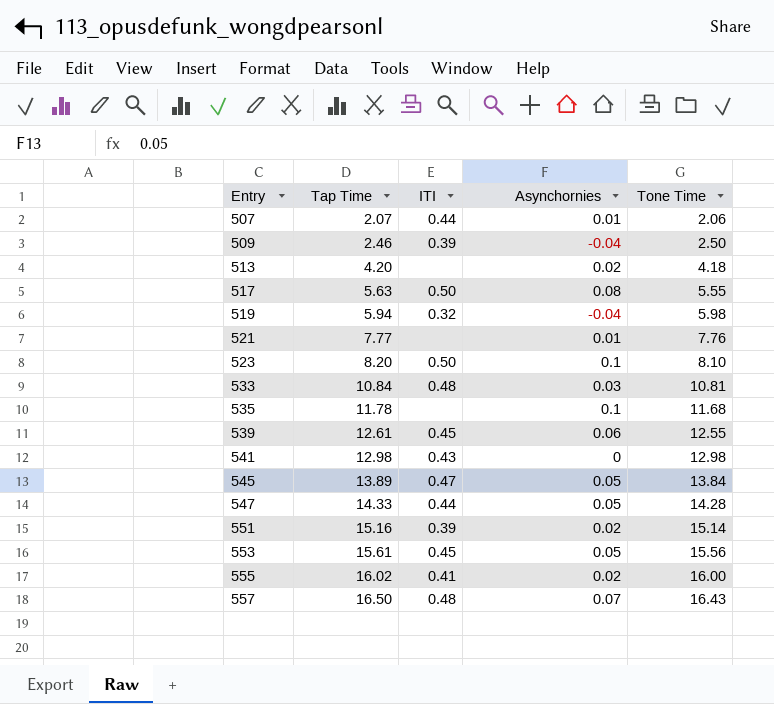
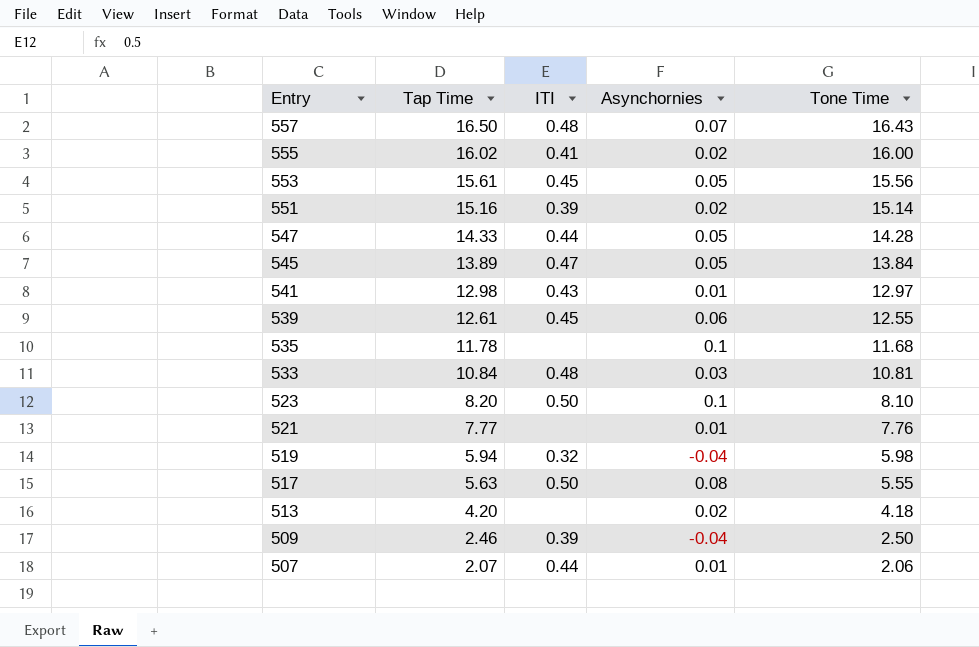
row order: Entry ascending -> Entry descending
541 | Asynchornies: 0 -> 0.01
541 | Tone Time: 12.98 -> 12.97

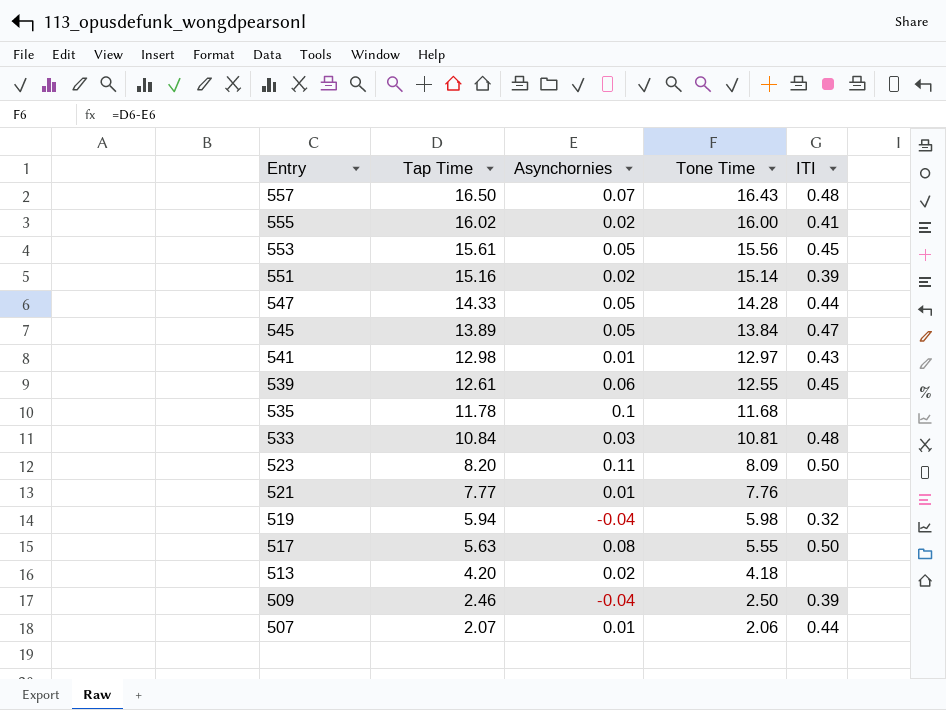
column ITI | position: 3 -> 5
523 | Asynchornies: 0.1 -> 0.11
523 | Tone Time: 8.10 -> 8.09

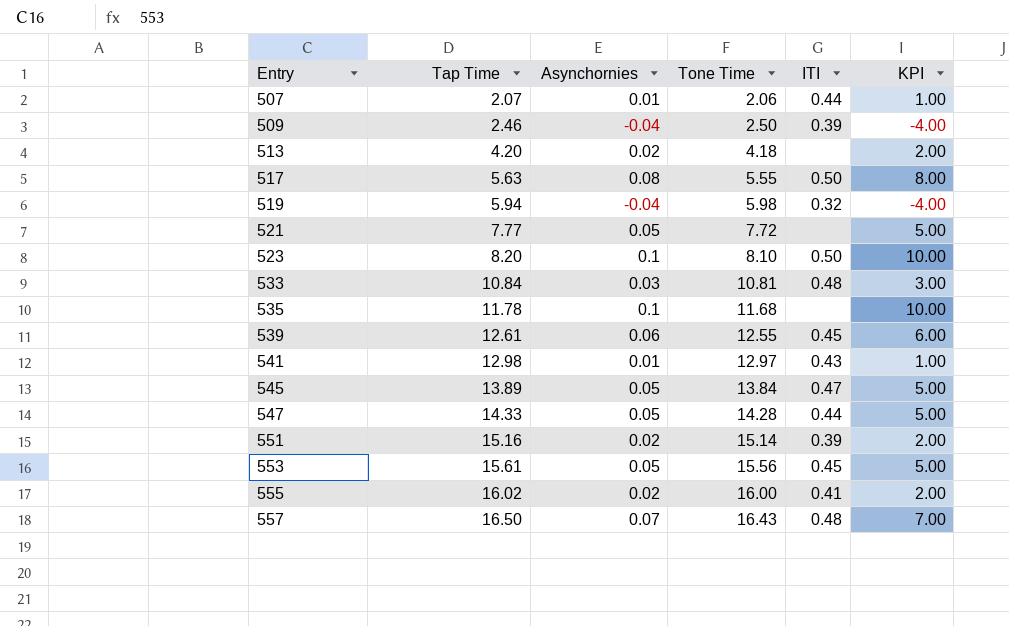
row order: Entry descending -> Entry ascending
column KPI | formula: none -> [Asynchornies] * 100
521 | Asynchornies: 0.01 -> 0.05
521 | Tone Time: 7.76 -> 7.72
523 | Asynchornies: 0.11 -> 0.1
523 | Tone Time: 8.09 -> 8.10

